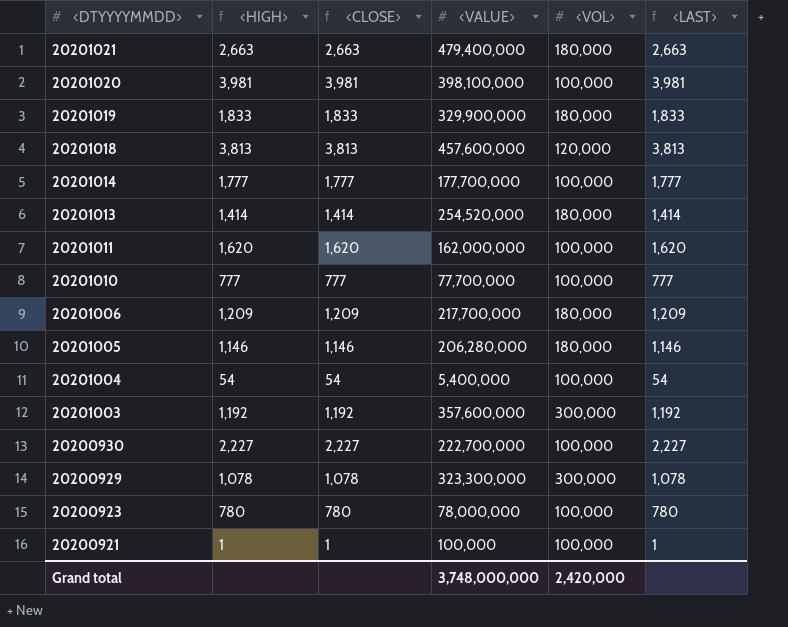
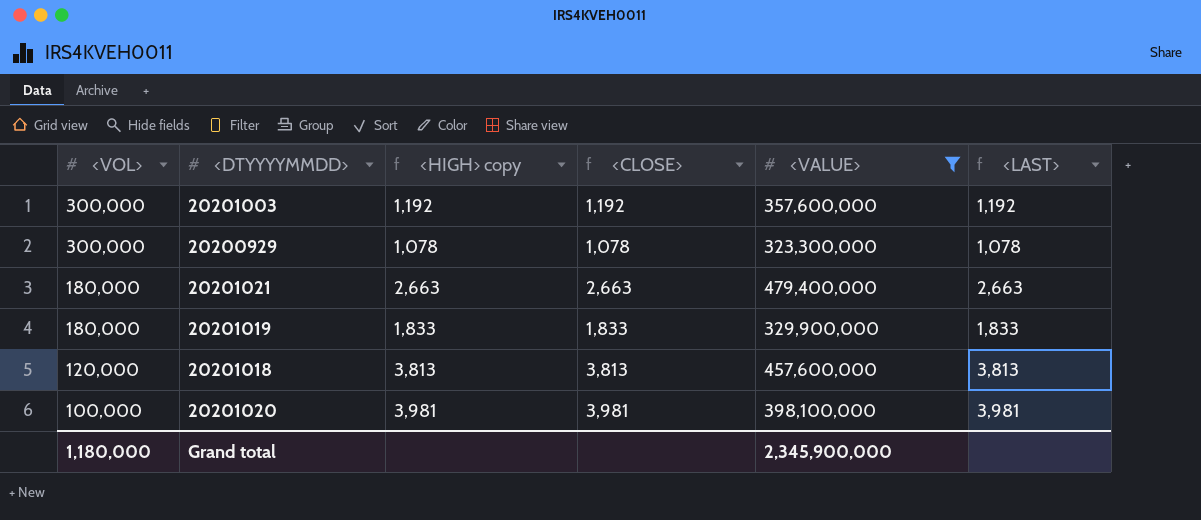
filter: none -> <VALUE> >= 323,300,000
row order: <DTYYYYMMDD> descending -> <VOL> descending
column <VOL> | position: 5 -> 1
column name: <HIGH> -> <HIGH> copy
Grand total | <VOL>: 2,420,000 -> 1,180,000
Grand total | <VALUE>: 3,748,000,000 -> 2,345,900,000

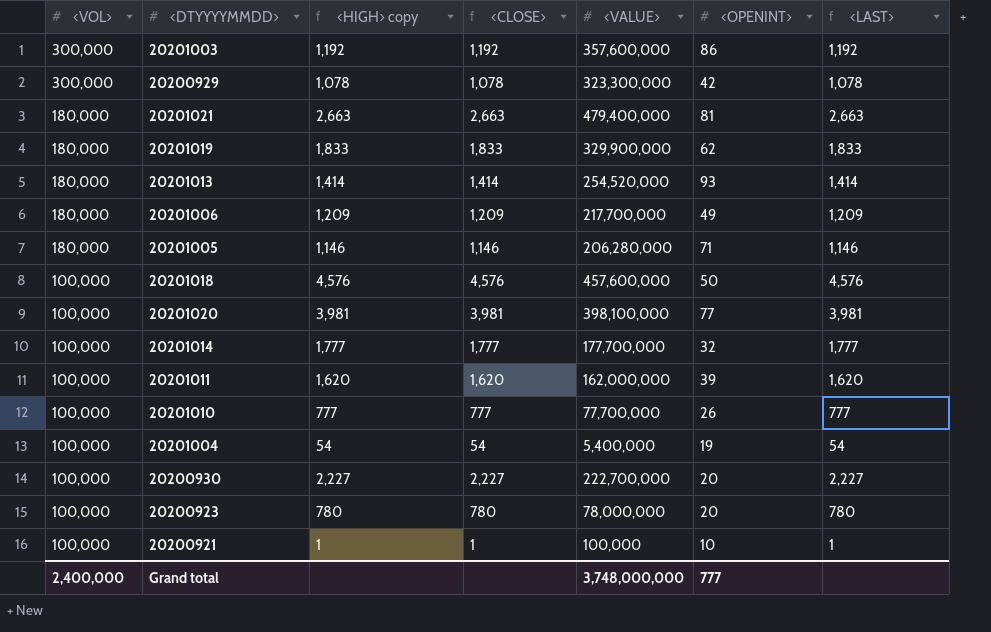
filter: <VALUE> >= 323,300,000 -> none
column <OPENINT> | position: none -> 6
20201018 | <VOL>: 120,000 -> 100,000
20201018 | <HIGH> copy: 3,813 -> 4,576
20201018 | <CLOSE>: 3,813 -> 4,576
20201018 | <LAST>: 3,813 -> 4,576
Grand total | <VOL>: 1,180,000 -> 2,400,000
Grand total | <VALUE>: 2,345,900,000 -> 3,748,000,000

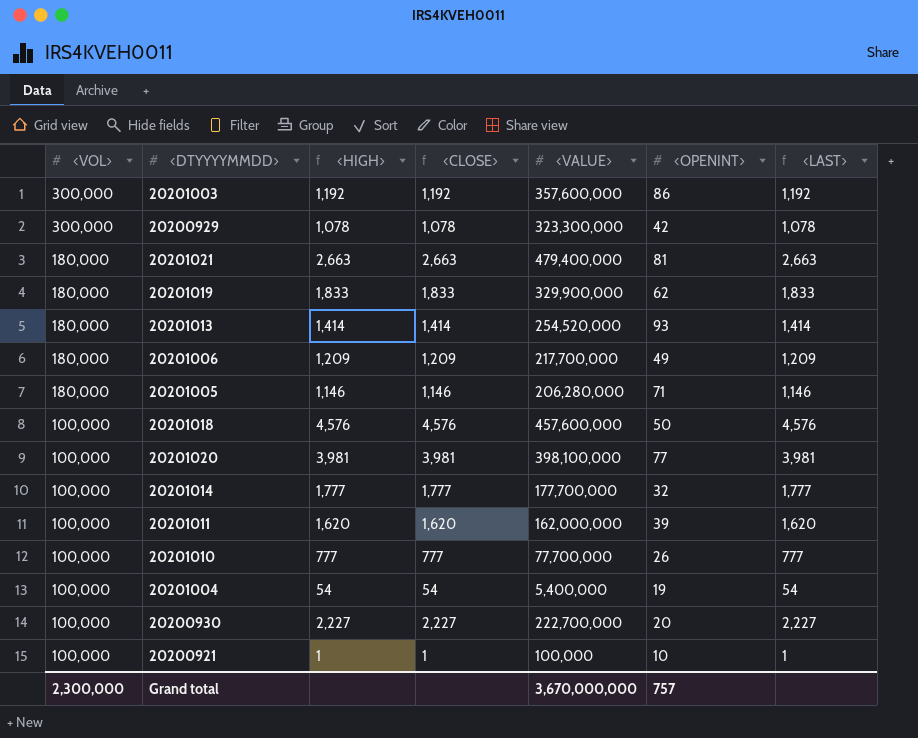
column name: <HIGH> copy -> <HIGH>
row 20200923: 100,000 | 780 | 780 | 78,000,000 | 20 | 780 -> none
Grand total | <VOL>: 2,400,000 -> 2,300,000
Grand total | <VALUE>: 3,748,000,000 -> 3,670,000,000
Grand total | <OPENINT>: 777 -> 757

